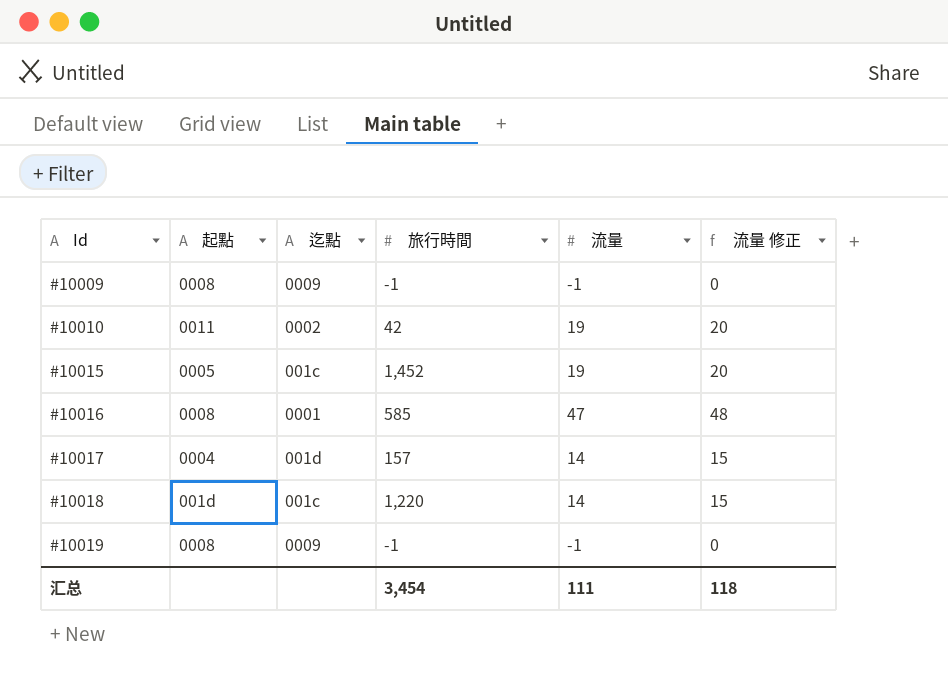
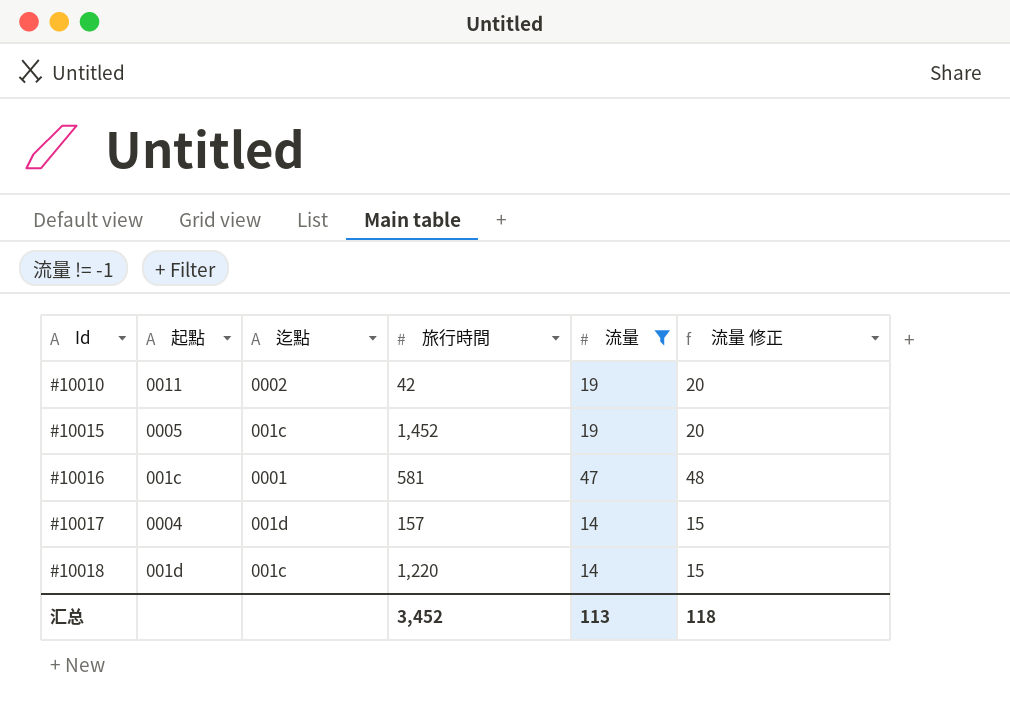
filter: none -> 流量 != -1
#10016 | 起點: 0008 -> 001c
#10016 | 旅行時間: 585 -> 581
汇总 | 旅行時間: 3,454 -> 3,452
汇总 | 流量: 111 -> 113

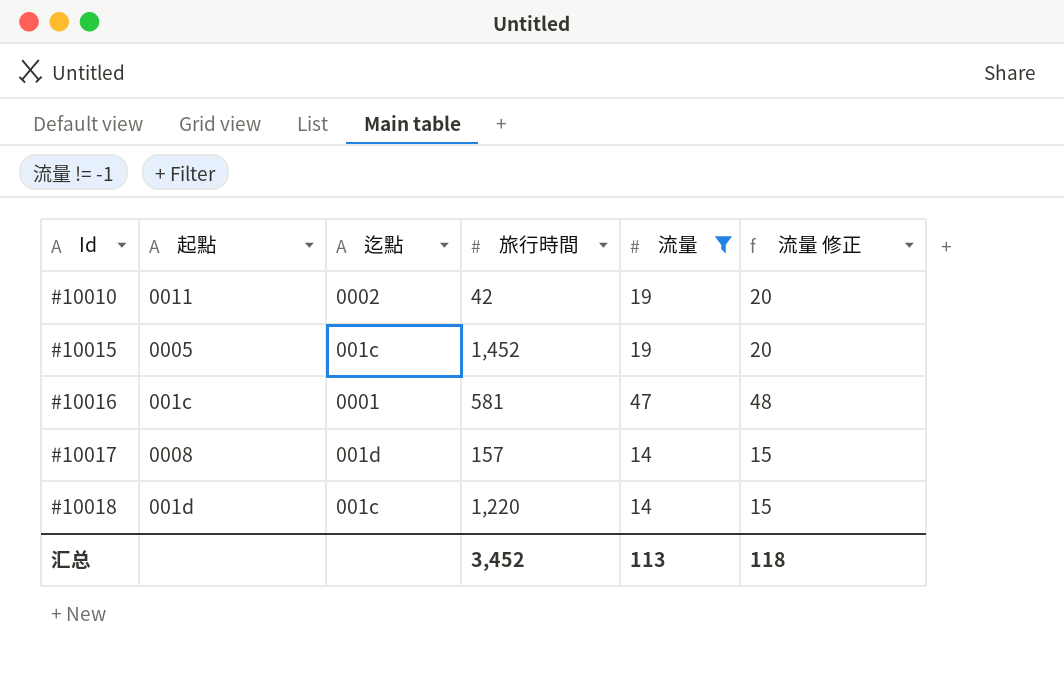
#10017 | 起點: 0004 -> 0008

